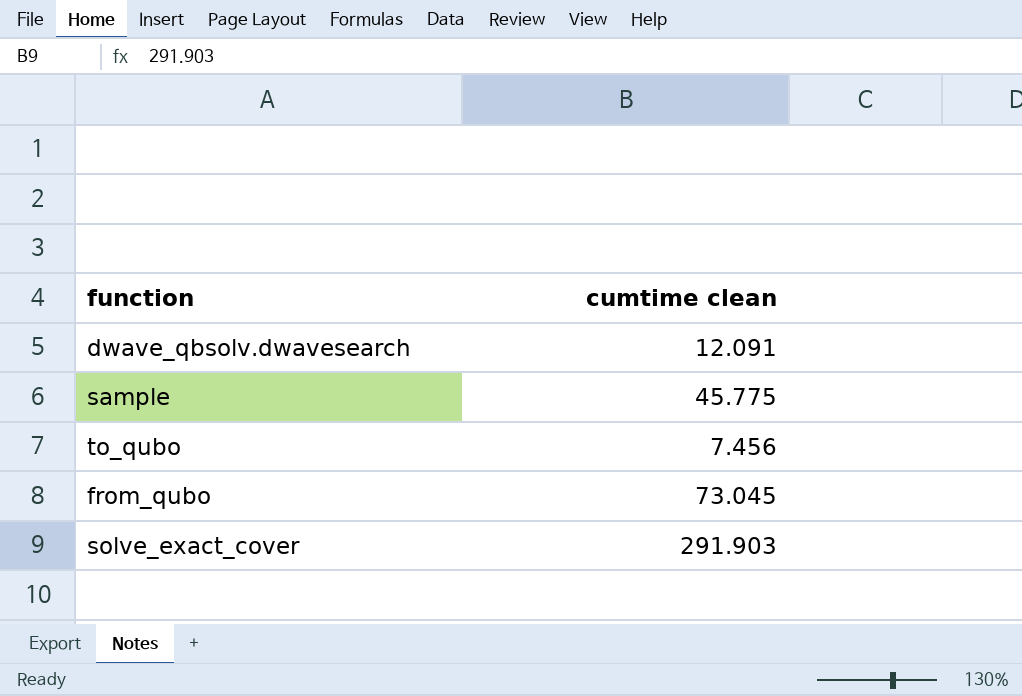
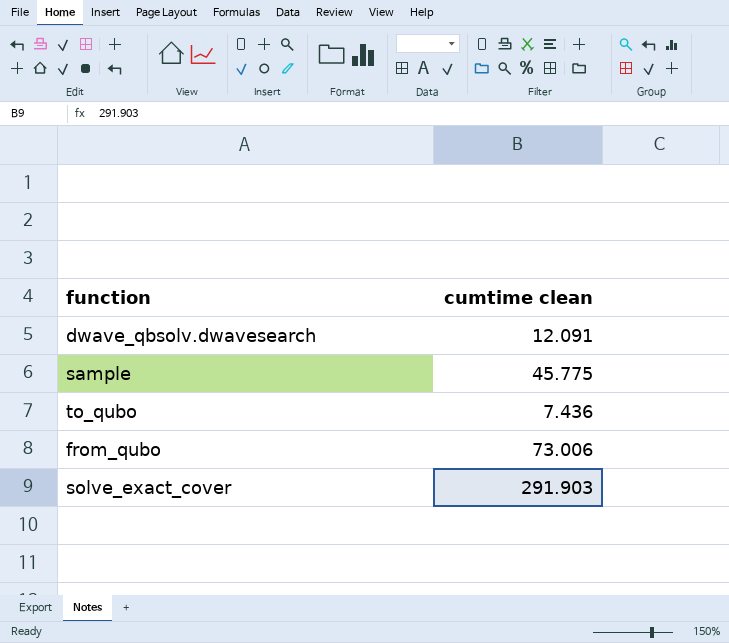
to_qubo | cumtime clean: 7.456 -> 7.436
from_qubo | cumtime clean: 73.045 -> 73.006

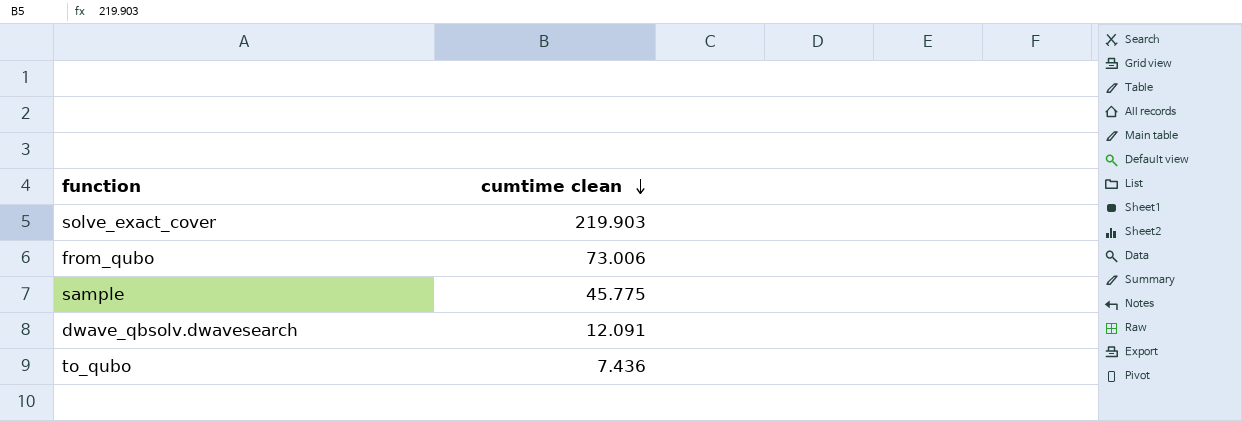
row order: none -> cumtime clean descending
solve_exact_cover | cumtime clean: 291.903 -> 219.903

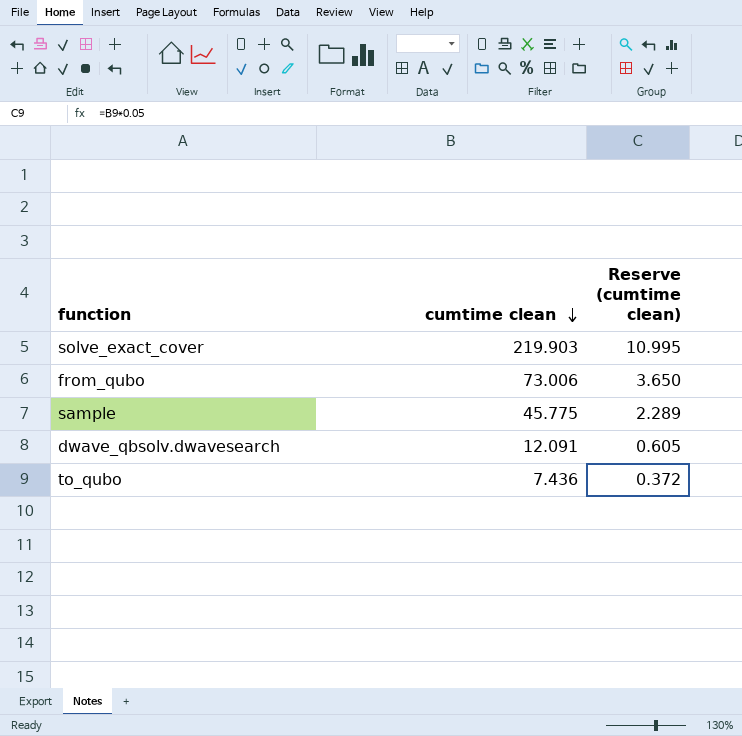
column Reserve (cumtime clean) | formula: none -> [cumtime clean] * 0.05

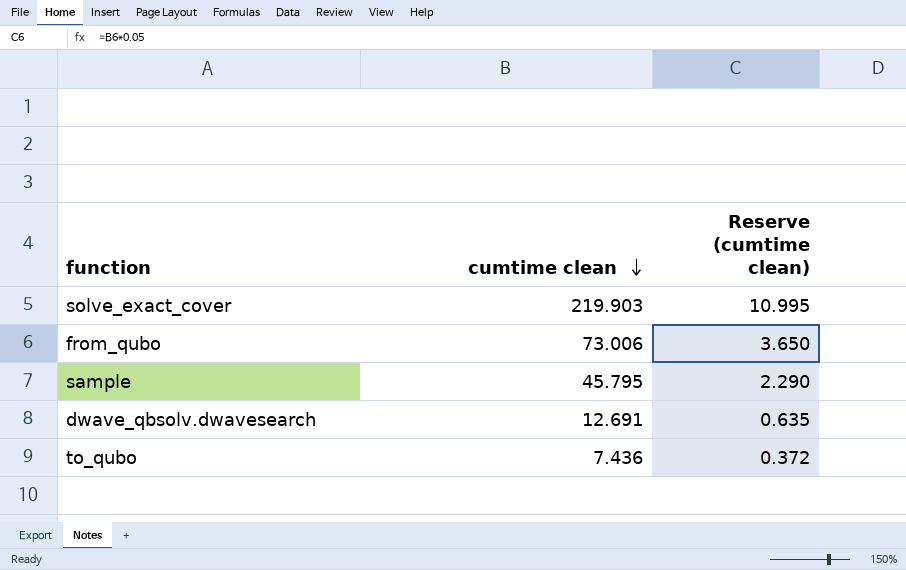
sample | cumtime clean: 45.775 -> 45.795
sample | Reserve (cumtime clean): 2.289 -> 2.290
dwave_qbsolv.dwavesearch | cumtime clean: 12.091 -> 12.691
dwave_qbsolv.dwavesearch | Reserve (cumtime clean): 0.605 -> 0.635

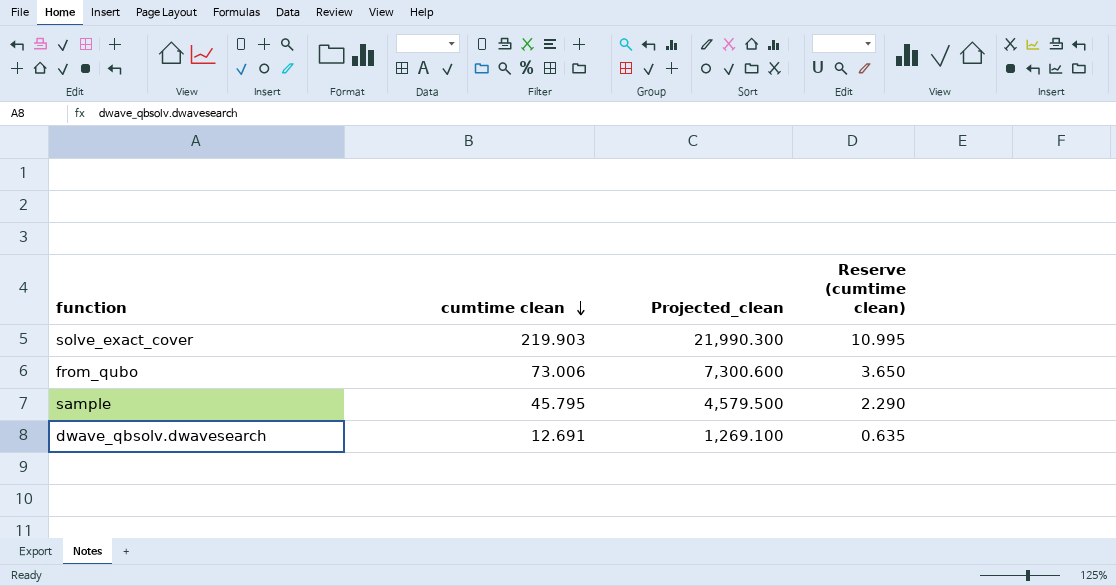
column Projected_clean | formula: none -> [cumtime clean] * 100
row to_qubo: 7.436 | 0.372 -> none

